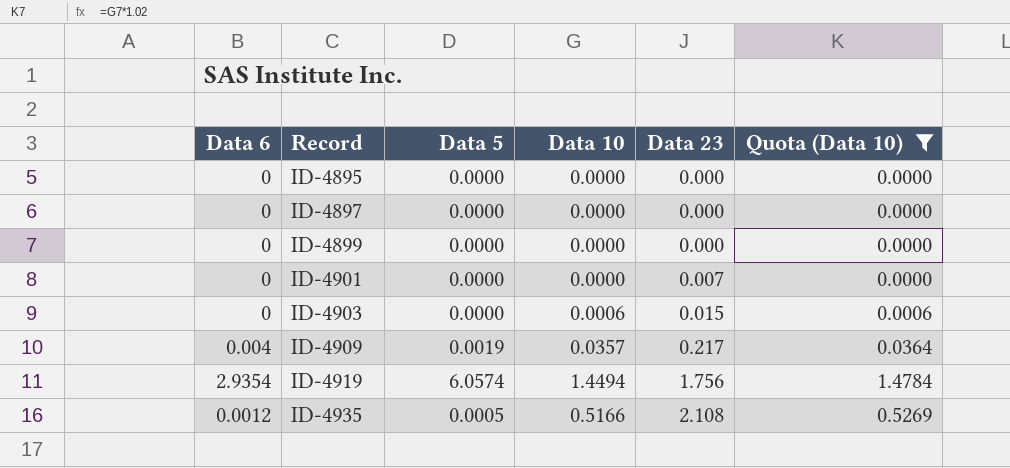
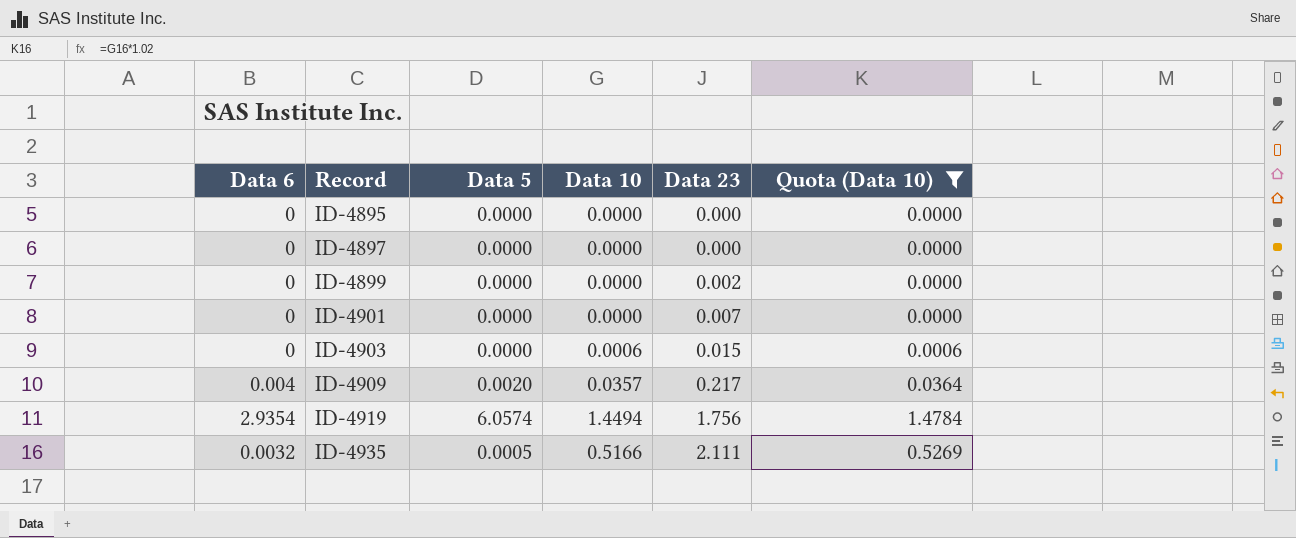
ID-4899 | Data 23: 0.000 -> 0.002
ID-4909 | Data 5: 0.0019 -> 0.0020
ID-4935 | Data 6: 0.0012 -> 0.0032
ID-4935 | Data 23: 2.108 -> 2.111

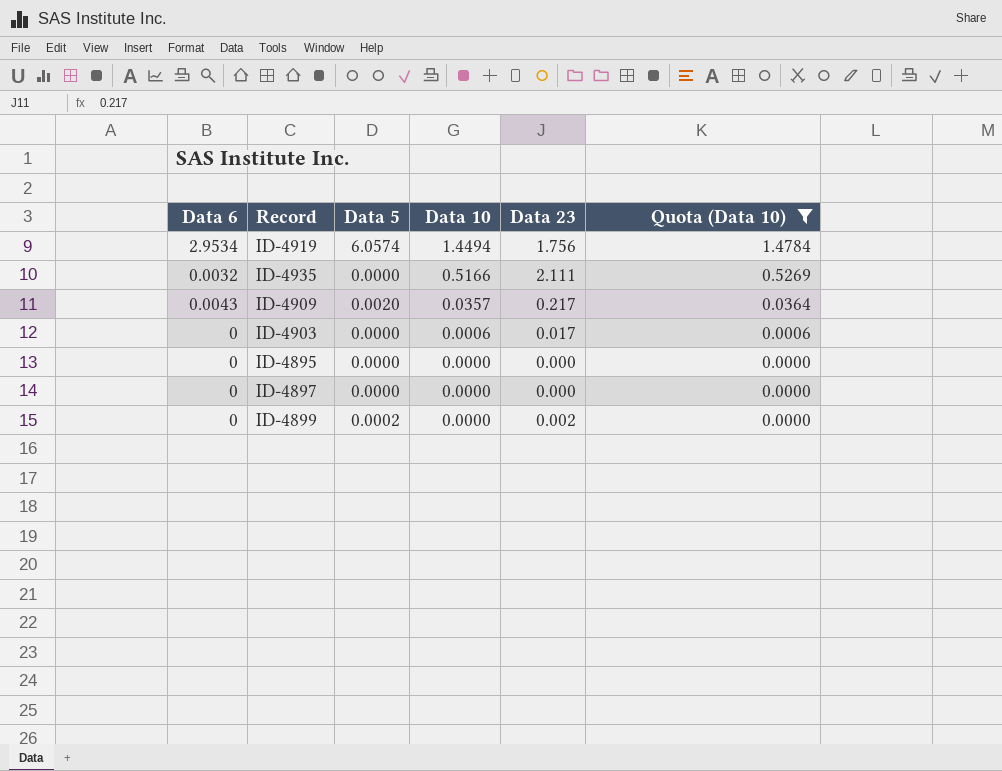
row order: Record ascending -> Data 10 descending
row ID-4901: 0 | 0.0000 | 0.0000 | 0.007 | 0.0000 -> none
ID-4919 | Data 6: 2.9354 -> 2.9534
ID-4935 | Data 5: 0.0005 -> 0.0000
ID-4909 | Data 6: 0.004 -> 0.0043
ID-4903 | Data 23: 0.015 -> 0.017
ID-4899 | Data 5: 0.0000 -> 0.0002

